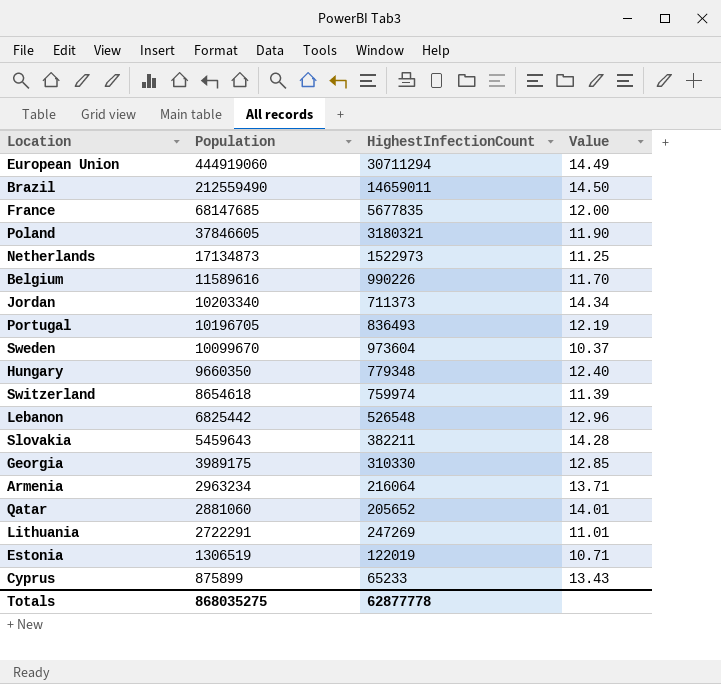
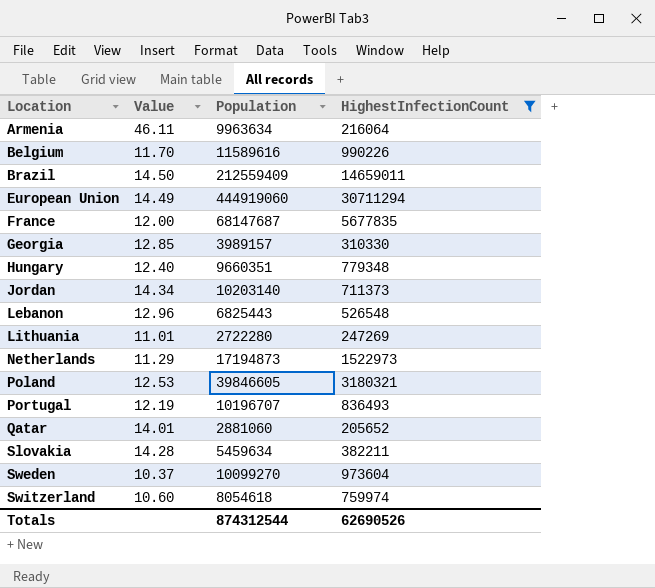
filter: none -> HighestInfectionCount >= 205652
row order: Population descending -> Location ascending
column Value | position: 4 -> 2
Armenia | Value: 13.71 -> 46.11
Armenia | Population: 2963234 -> 9963634
Brazil | Population: 212559490 -> 212559409
France | Population: 68147685 -> 68147687
Georgia | Population: 3989175 -> 3989157
Hungary | Population: 9660350 -> 9660351
Jordan | Population: 10203340 -> 10203140
Lebanon | Population: 6825442 -> 6825443
Lithuania | Population: 2722291 -> 2722280
Netherlands | Value: 11.25 -> 11.29
Netherlands | Population: 17134873 -> 17194873
Poland | Value: 11.90 -> 12.53
Poland | Population: 37846605 -> 39846605
Portugal | Population: 10196705 -> 10196707
Slovakia | Population: 5459643 -> 5459634
Sweden | Population: 10099670 -> 10099270
Switzerland | Value: 11.39 -> 10.60
Switzerland | Population: 8654618 -> 8054618
Totals | Population: 868035275 -> 874312544
Totals | HighestInfectionCount: 62877778 -> 62690526

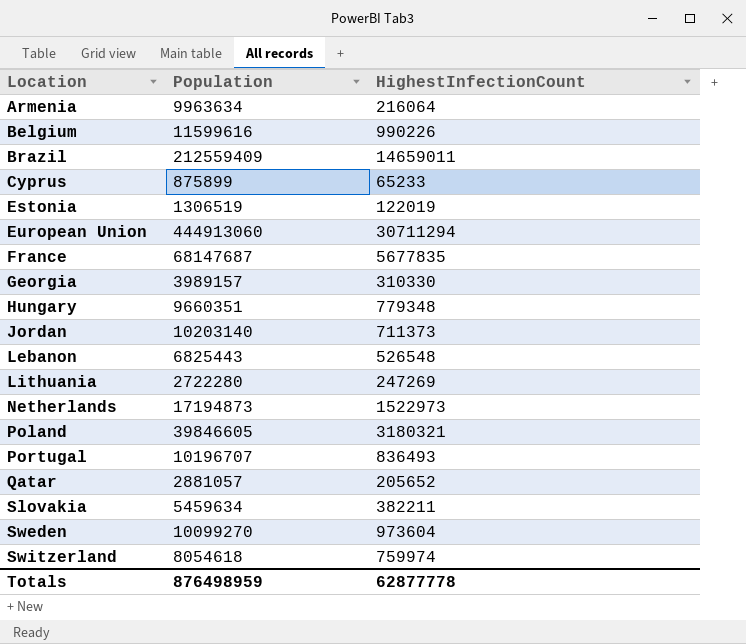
filter: HighestInfectionCount >= 205652 -> none
column Value | formula: [Population] / [HighestInfectionCount] -> none
Belgium | Population: 11589616 -> 11599616
European Union | Population: 444919060 -> 444913060
Qatar | Population: 2881060 -> 2881057
Totals | Population: 874312544 -> 876498959
Totals | HighestInfectionCount: 62690526 -> 62877778

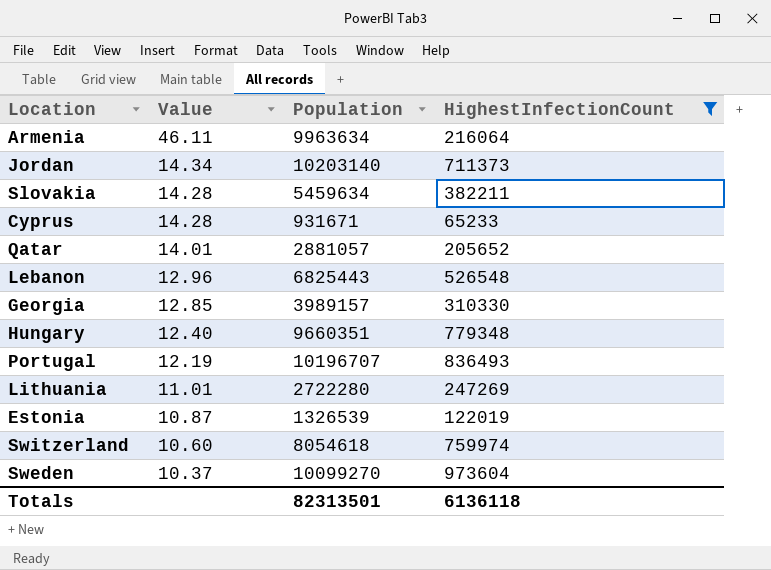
filter: none -> HighestInfectionCount <= 973604
row order: Location ascending -> Value descending
column Value | formula: none -> [Population] / [HighestInfectionCount]
Cyprus | Population: 875899 -> 931671
Estonia | Population: 1306519 -> 1326539
Totals | Population: 876498959 -> 82313501
Totals | HighestInfectionCount: 62877778 -> 6136118

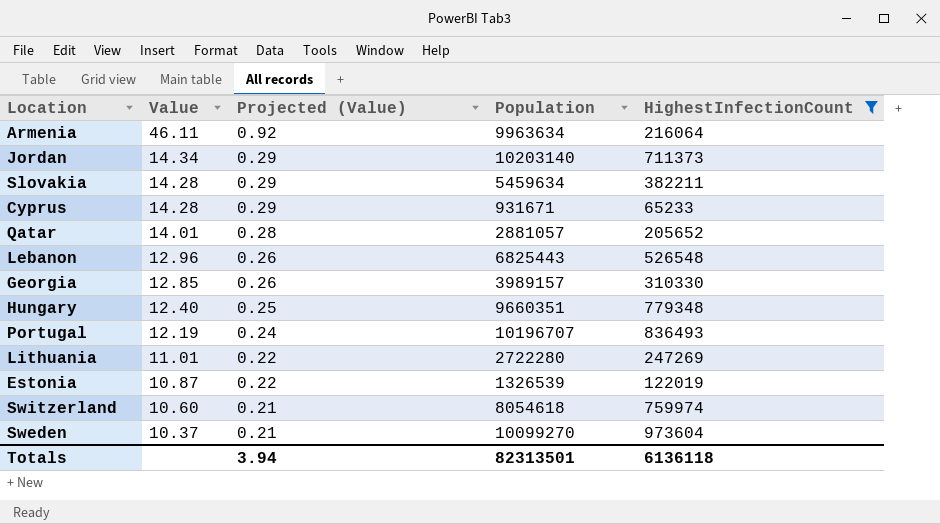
column Projected (Value) | formula: none -> [Value] * 0.02

